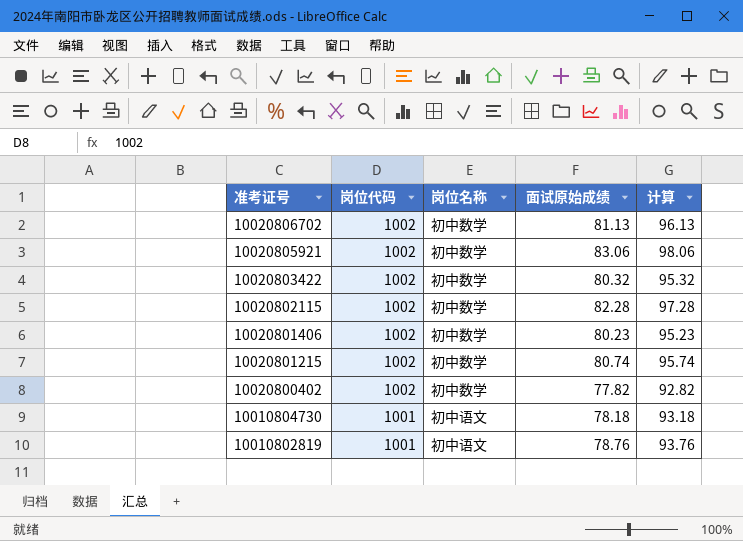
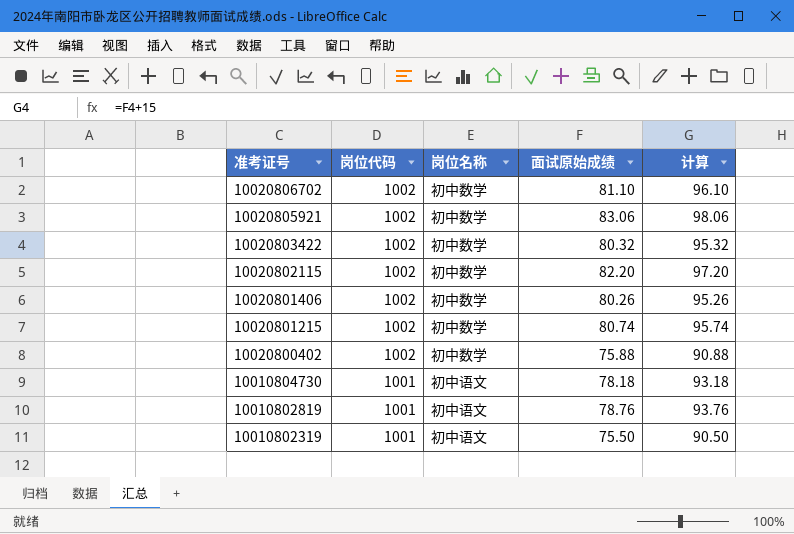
10020806702 | 面试原始成绩: 81.13 -> 81.10
10020806702 | 计算: 96.13 -> 96.10
10020802115 | 面试原始成绩: 82.28 -> 82.20
10020802115 | 计算: 97.28 -> 97.20
10020801406 | 面试原始成绩: 80.23 -> 80.26
10020801406 | 计算: 95.23 -> 95.26
10020800402 | 面试原始成绩: 77.82 -> 75.88
10020800402 | 计算: 92.82 -> 90.88
row 10010802319: none -> 1001 | 初中语文 | 75.50 | 90.50

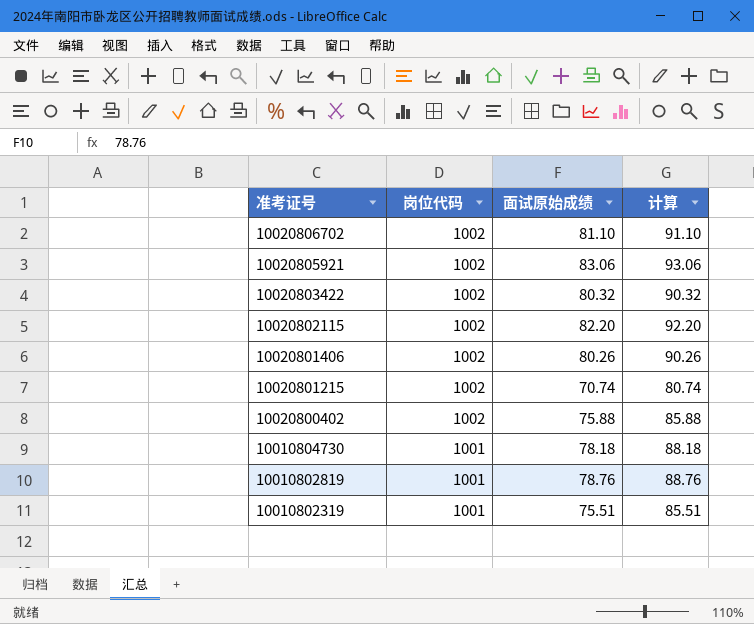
column 岗位名称 | position: 3 -> none
column 计算 | formula: [面试原始成绩] + 15 -> [面试原始成绩] + 10
10020801215 | 面试原始成绩: 80.74 -> 70.74
10010802319 | 面试原始成绩: 75.50 -> 75.51

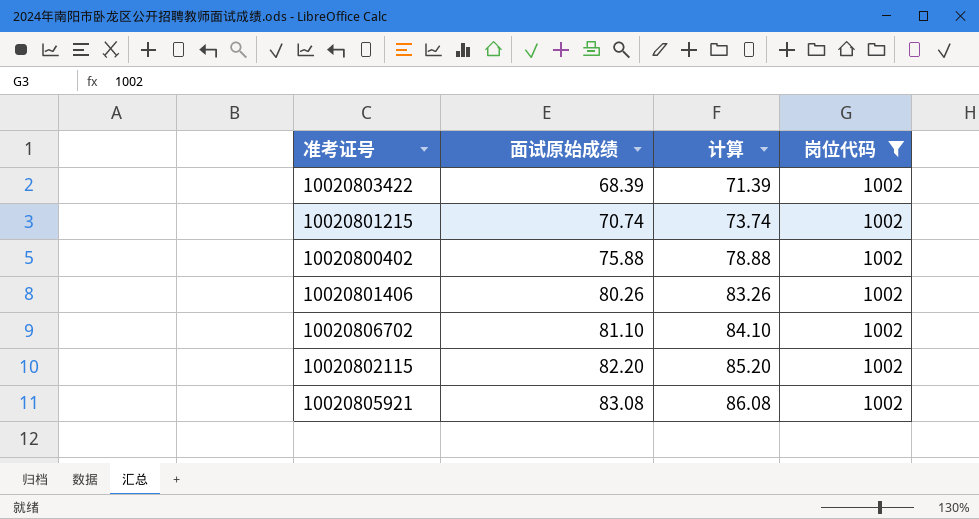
filter: none -> 岗位代码 = 1002
row order: 准考证号 descending -> 面试原始成绩 ascending
column 计算 | formula: [面试原始成绩] + 10 -> [面试原始成绩] + 3
column 岗位代码 | position: 2 -> 4
10020803422 | 面试原始成绩: 80.32 -> 68.39
10020805921 | 面试原始成绩: 83.06 -> 83.08

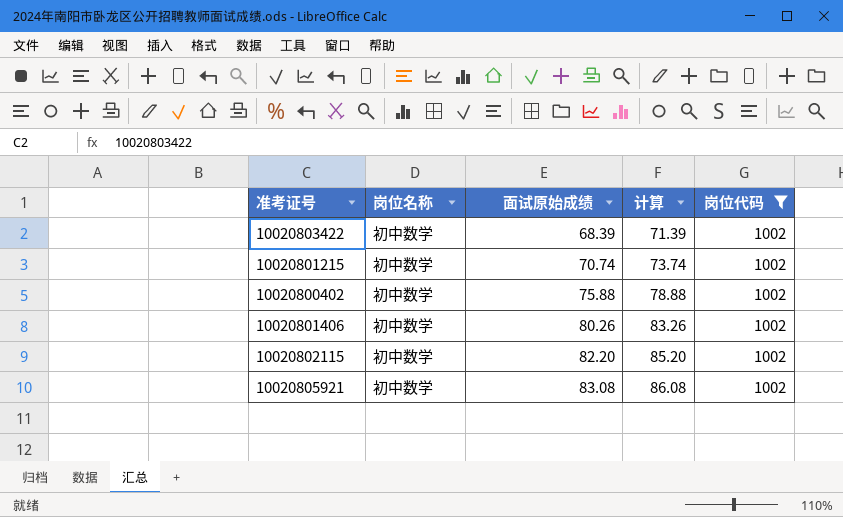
column 岗位名称 | position: none -> 2
row 10020806702: 81.10 | 84.10 | 1002 -> none

